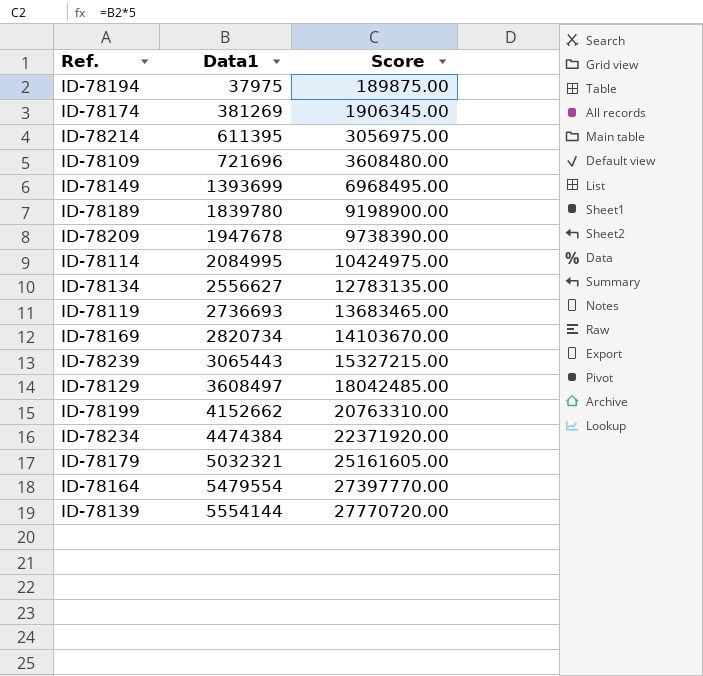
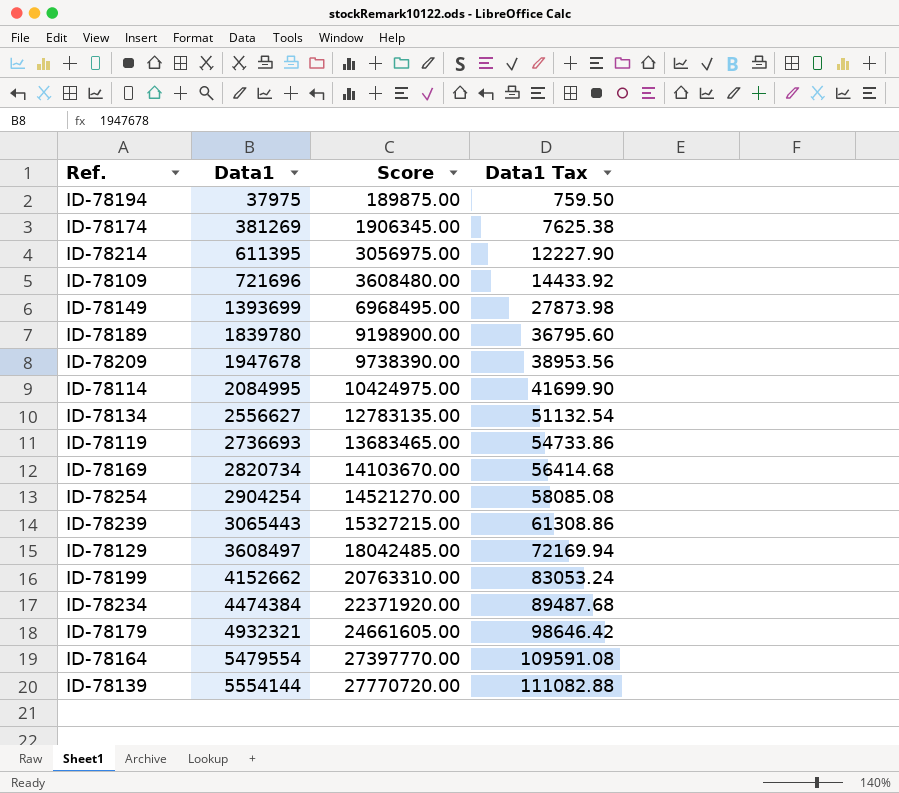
column Data1 Tax | formula: none -> [Data1] * 0.02
row ID-78254: none -> 2904254 | 14521270.00 | 58085.08
ID-78179 | Data1: 5032321 -> 4932321
ID-78179 | Score: 25161605.00 -> 24661605.00

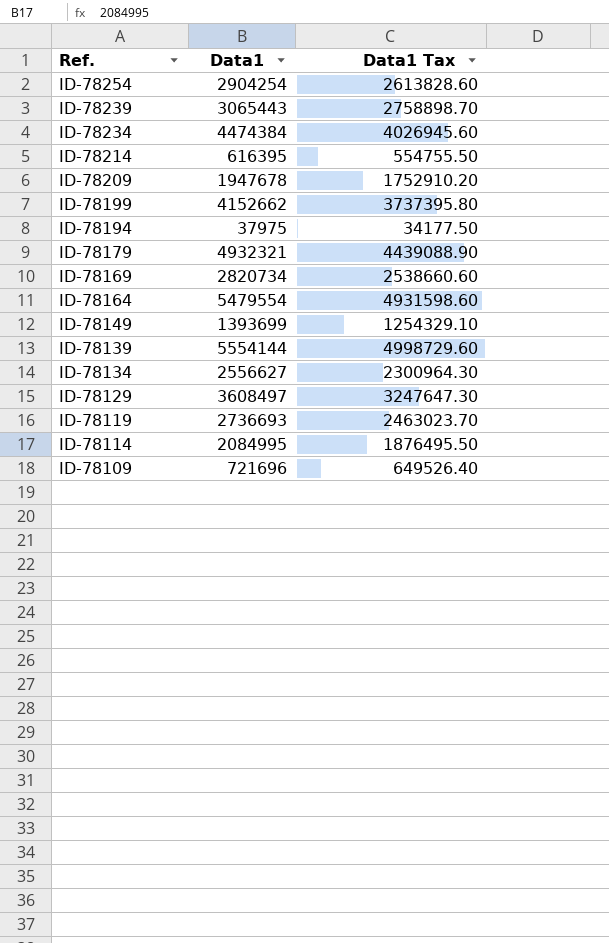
row order: Data1 ascending -> Ref. descending
column Score | formula: [Data1] * 5 -> none
column Data1 Tax | formula: [Data1] * 0.02 -> [Data1] * 0.9
row ID-78174: 381269 | 1906345.00 | 7625.38 -> none
row ID-78189: 1839780 | 9198900.00 | 36795.60 -> none
ID-78214 | Data1: 611395 -> 616395

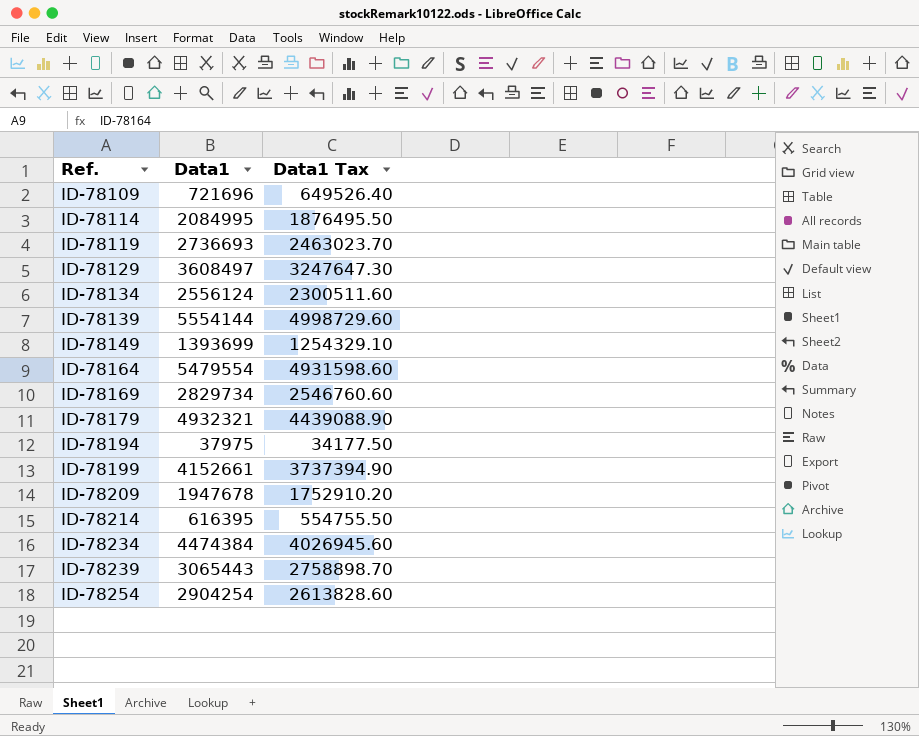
row order: Ref. descending -> Ref. ascending
ID-78134 | Data1: 2556627 -> 2556124
ID-78134 | Data1 Tax: 2300964.30 -> 2300511.60
ID-78169 | Data1: 2820734 -> 2829734
ID-78169 | Data1 Tax: 2538660.60 -> 2546760.60
ID-78199 | Data1: 4152662 -> 4152661
ID-78199 | Data1 Tax: 3737395.80 -> 3737394.90

